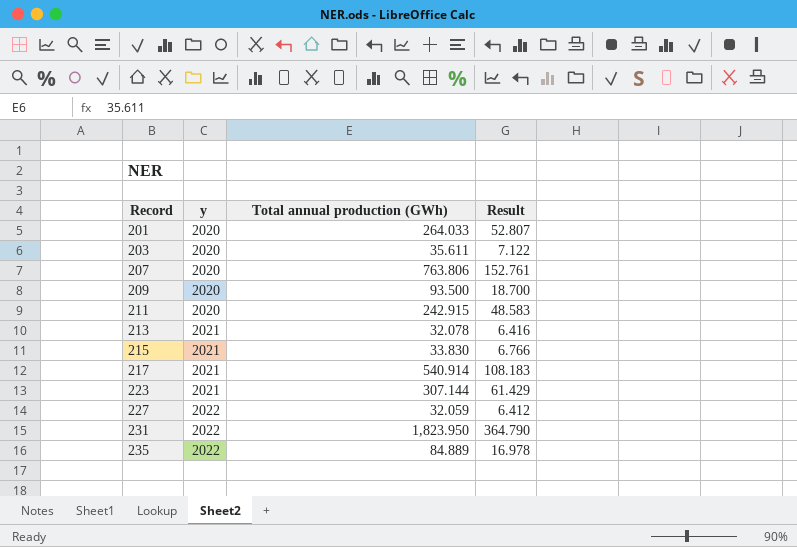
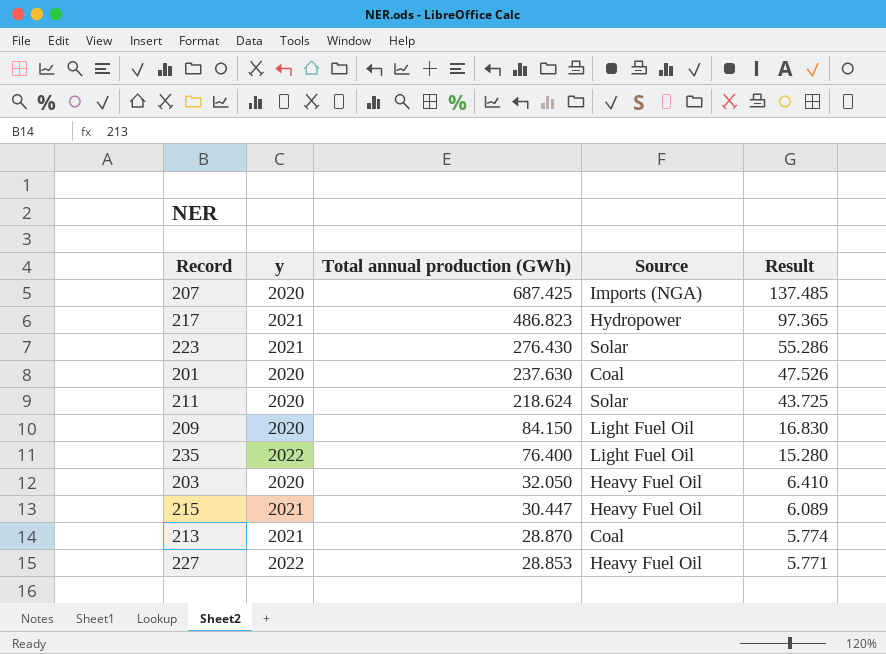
row order: Record ascending -> Total annual production (GWh) descending
column Source | position: none -> 4
row 231: 2022 | 1,823.950 | 364.790 -> none
207 | Total annual production (GWh): 763.806 -> 687.425
207 | Result: 152.761 -> 137.485
217 | Total annual production (GWh): 540.914 -> 486.823
217 | Result: 108.183 -> 97.365
223 | Total annual production (GWh): 307.144 -> 276.430
223 | Result: 61.429 -> 55.286
201 | Total annual production (GWh): 264.033 -> 237.630
201 | Result: 52.807 -> 47.526
211 | Total annual production (GWh): 242.915 -> 218.624
211 | Result: 48.583 -> 43.725
209 | Total annual production (GWh): 93.500 -> 84.150
209 | Result: 18.700 -> 16.830
235 | Total annual production (GWh): 84.889 -> 76.400
235 | Result: 16.978 -> 15.280
203 | Total annual production (GWh): 35.611 -> 32.050
203 | Result: 7.122 -> 6.410
215 | Total annual production (GWh): 33.830 -> 30.447
215 | Result: 6.766 -> 6.089
213 | Total annual production (GWh): 32.078 -> 28.870
213 | Result: 6.416 -> 5.774
227 | Total annual production (GWh): 32.059 -> 28.853
227 | Result: 6.412 -> 5.771

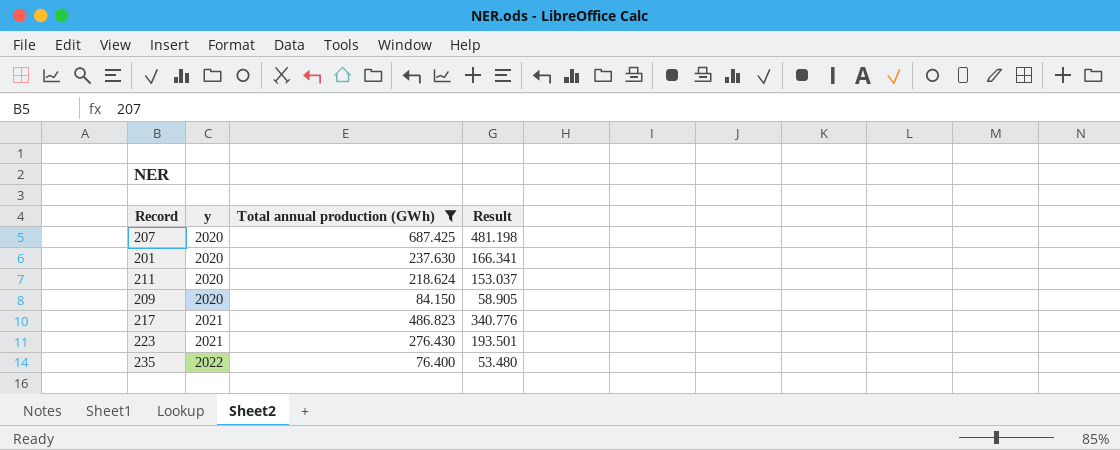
filter: none -> Total annual production (GWh) >= 76.400
row order: Total annual production (GWh) descending -> y ascending
column Source | position: 4 -> none
column Result | formula: [Total annual production (GWh)] * 0.2 -> [Total annual production (GWh)] * 0.7

